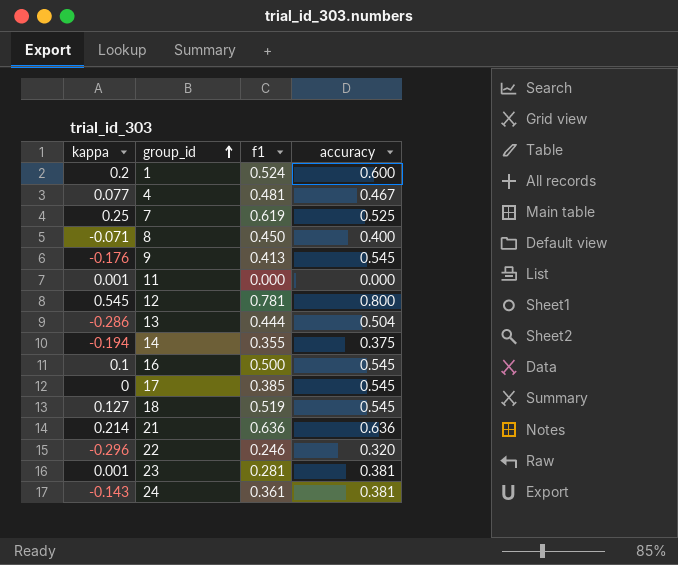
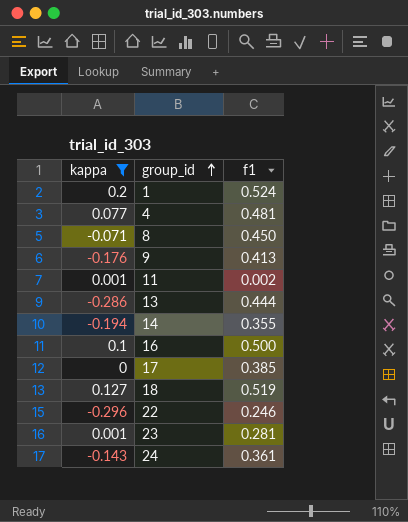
filter: none -> kappa <= 0.2
column accuracy | position: 4 -> none
11 | f1: 0.000 -> 0.002

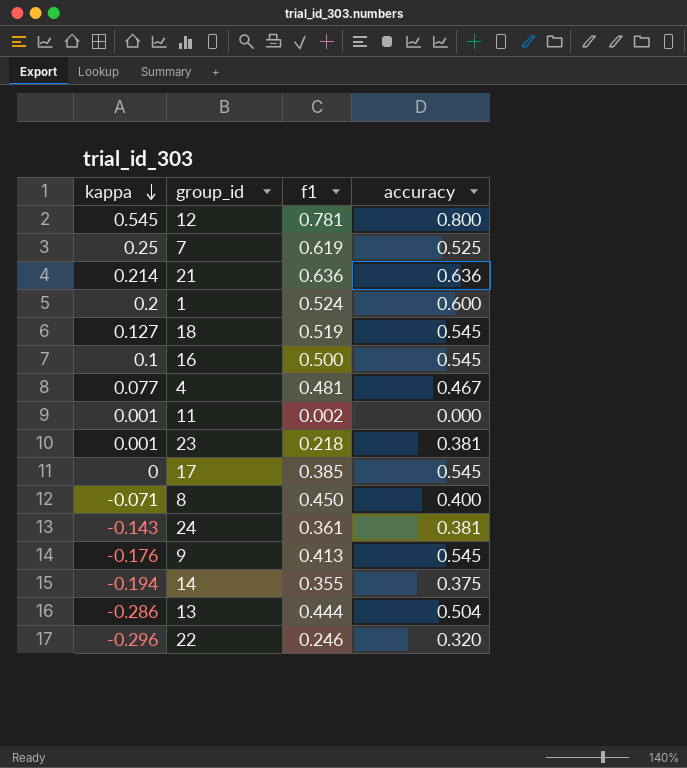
filter: kappa <= 0.2 -> none
row order: group_id ascending -> kappa descending
column accuracy | position: none -> 4
23 | f1: 0.281 -> 0.218

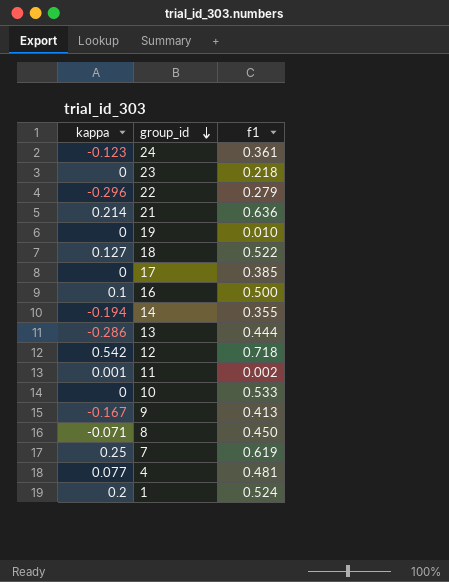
row order: kappa descending -> group_id descending
column accuracy | position: 4 -> none
24 | kappa: -0.143 -> -0.123
23 | kappa: 0.001 -> 0
22 | f1: 0.246 -> 0.279
row 19: none -> 0 | 0.010
18 | f1: 0.519 -> 0.522
12 | kappa: 0.545 -> 0.542
12 | f1: 0.781 -> 0.718
row 10: none -> 0 | 0.533
9 | kappa: -0.176 -> -0.167

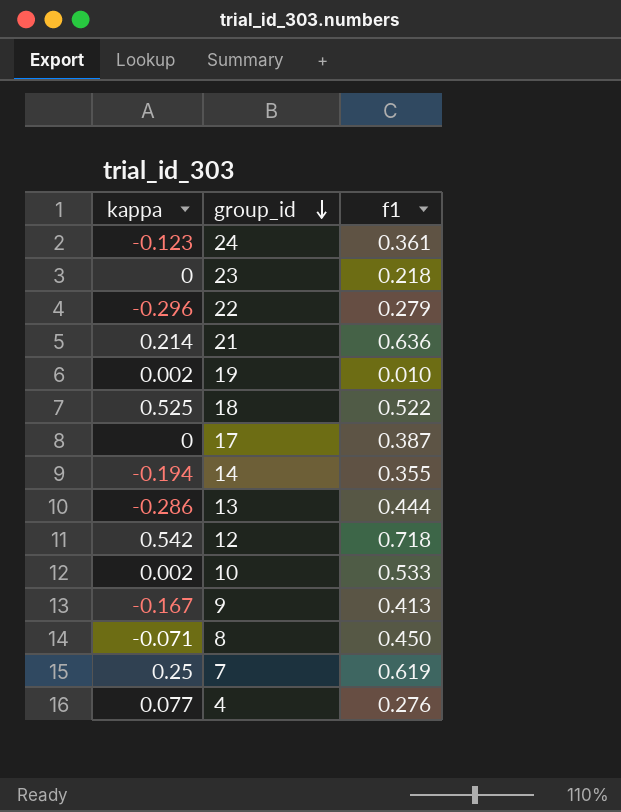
row 16: 0.1 | 0.500 -> none
row 11: 0.001 | 0.002 -> none
row 1: 0.2 | 0.524 -> none
19 | kappa: 0 -> 0.002
18 | kappa: 0.127 -> 0.525
17 | f1: 0.385 -> 0.387
10 | kappa: 0 -> 0.002
4 | f1: 0.481 -> 0.276

